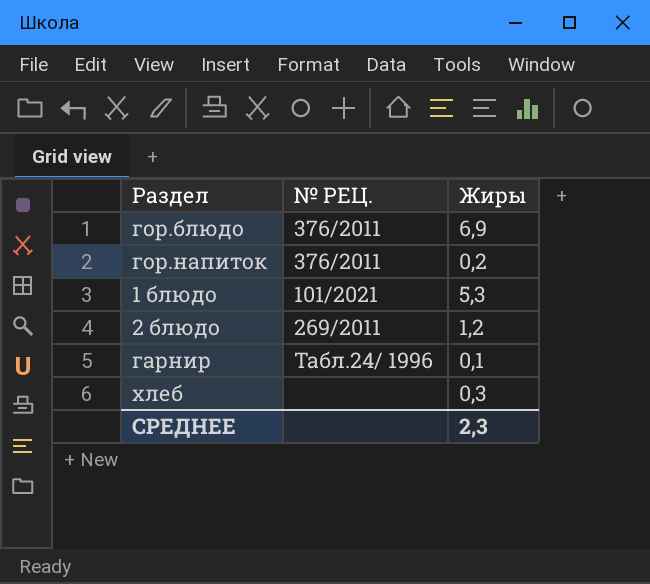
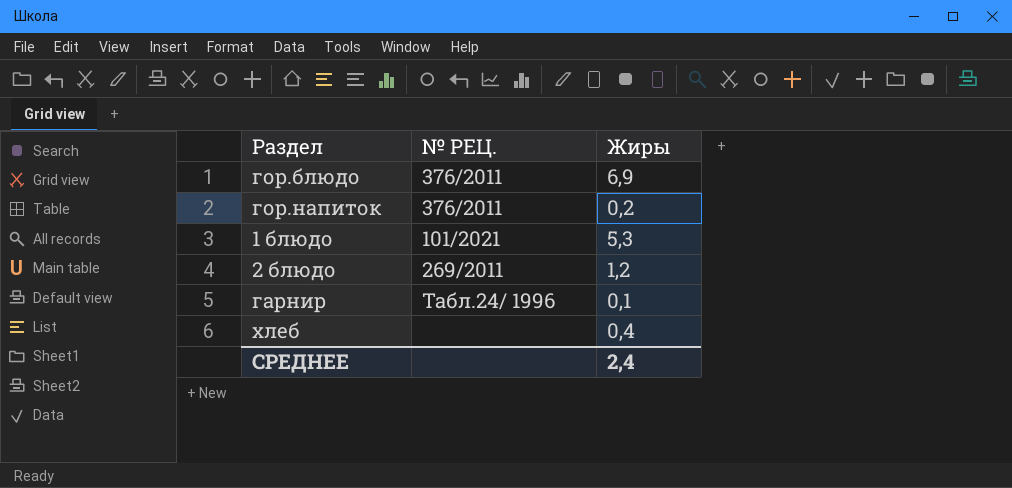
хлеб | Жиры: 0,3 -> 0,4
СРЕДНЕЕ | Жиры: 2,3 -> 2,4

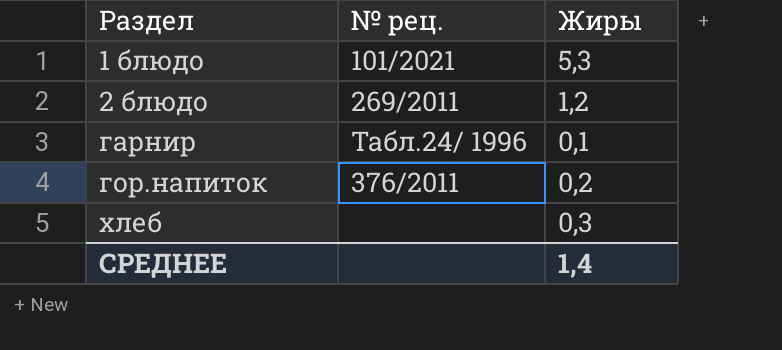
row order: none -> Раздел ascending
column name: № РЕЦ. -> № рец.
row гор.блюдо: 376/2011 | 6,9 -> none
хлеб | Жиры: 0,4 -> 0,3
СРЕДНЕЕ | Жиры: 2,4 -> 1,4

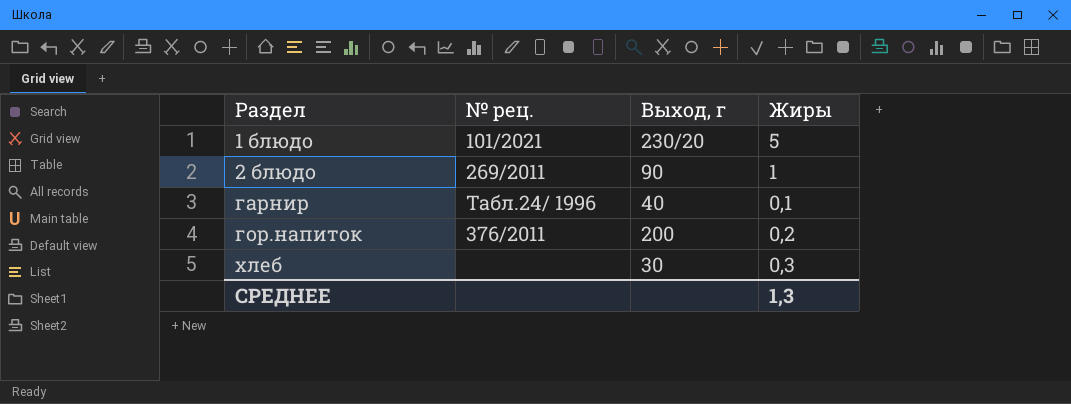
column Выход, г | position: none -> 3
1 блюдо | Жиры: 5,3 -> 5
2 блюдо | Жиры: 1,2 -> 1
СРЕДНЕЕ | Жиры: 1,4 -> 1,3

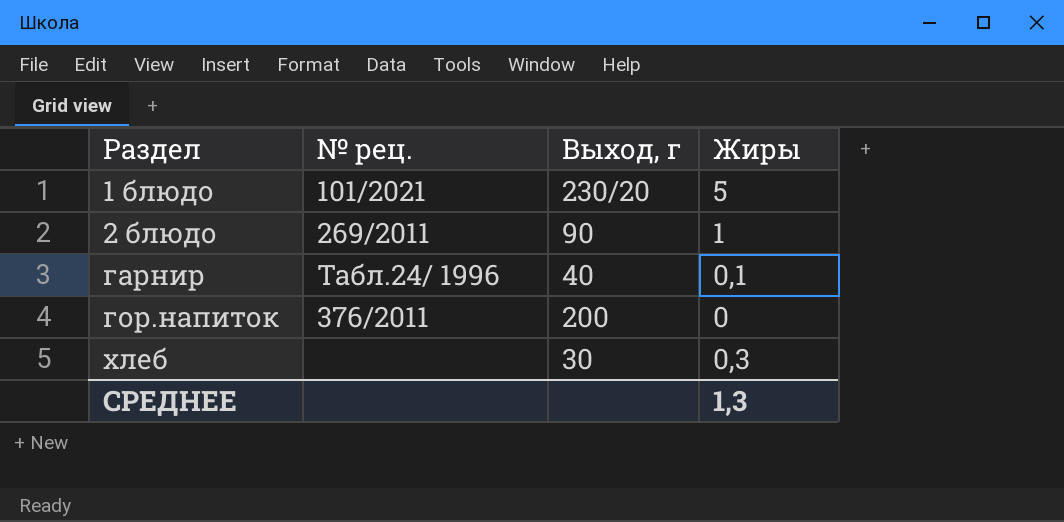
гор.напиток | Жиры: 0,2 -> 0

